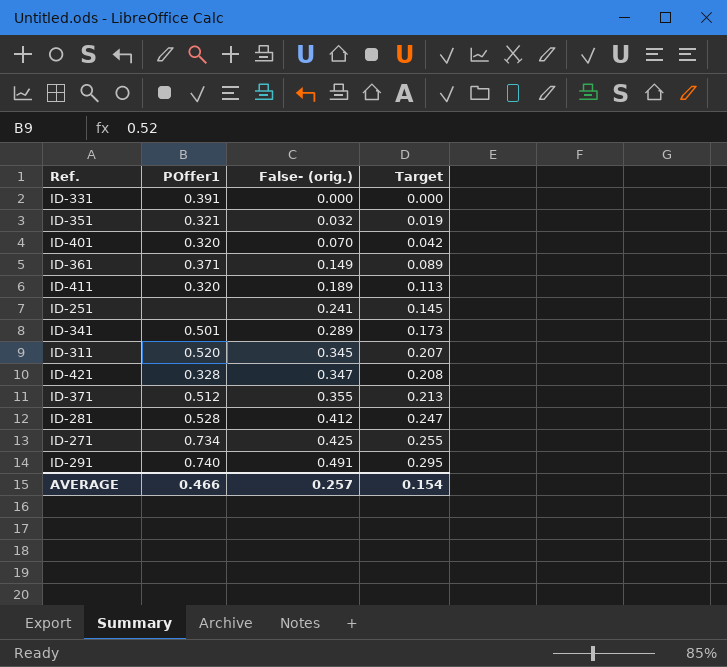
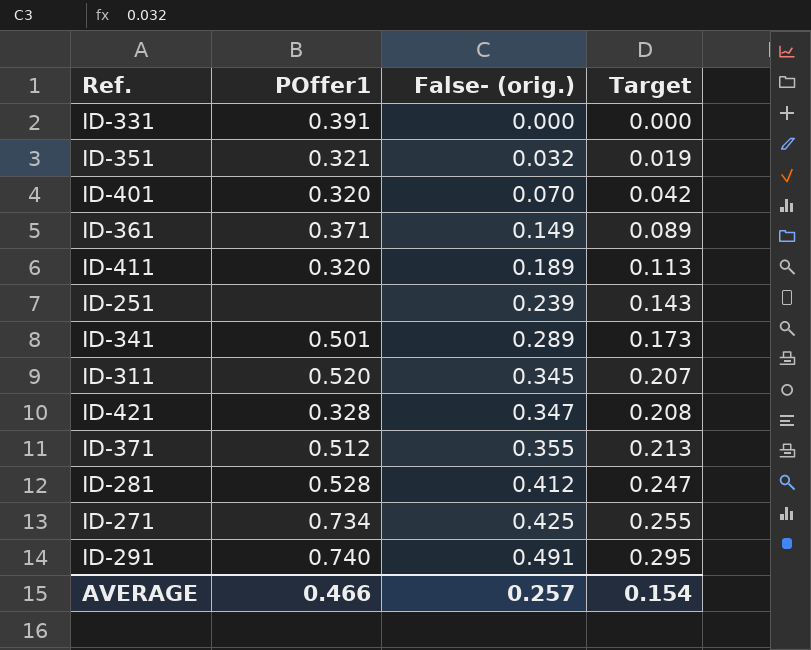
ID-251 | False- (orig.): 0.241 -> 0.239
ID-251 | Target: 0.145 -> 0.143

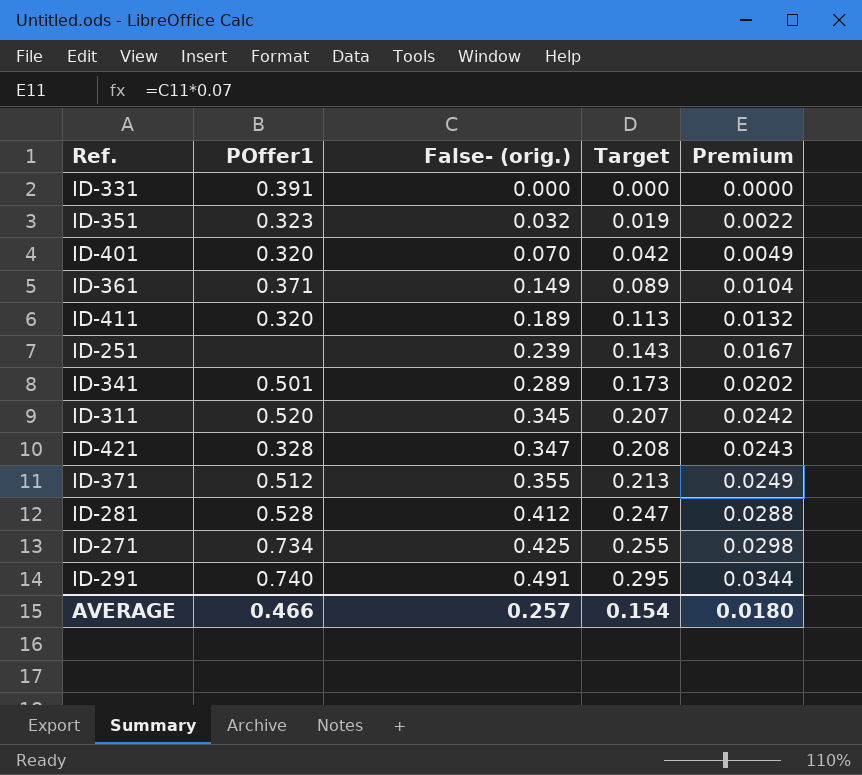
column Premium | formula: none -> [False- (orig.)] * 0.07
ID-351 | POffer1: 0.321 -> 0.323

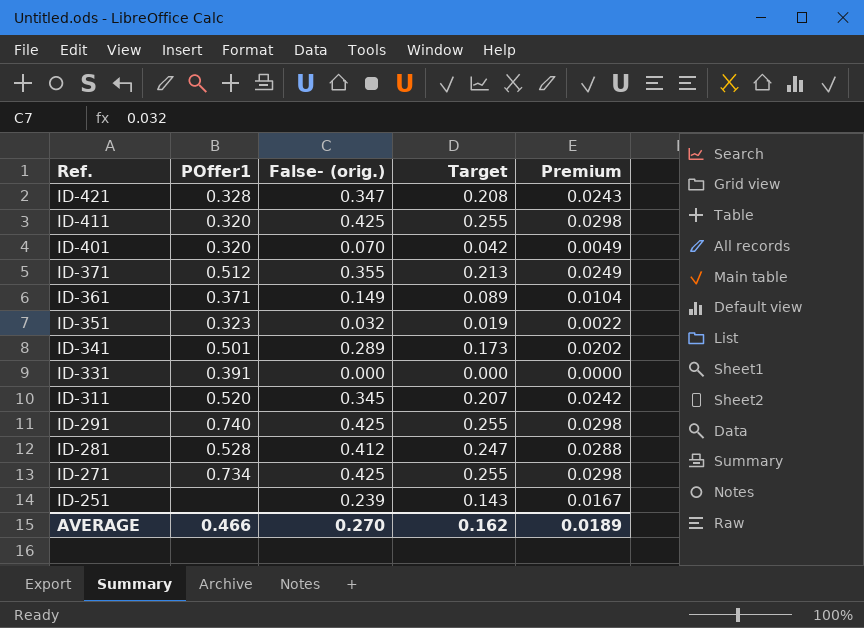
row order: False- (orig.) ascending -> Ref. descending
ID-411 | False- (orig.): 0.189 -> 0.425
ID-411 | Target: 0.113 -> 0.255
ID-411 | Premium: 0.0132 -> 0.0298
ID-291 | False- (orig.): 0.491 -> 0.425
ID-291 | Target: 0.295 -> 0.255
ID-291 | Premium: 0.0344 -> 0.0298
AVERAGE | False- (orig.): 0.257 -> 0.270
AVERAGE | Target: 0.154 -> 0.162
AVERAGE | Premium: 0.0180 -> 0.0189

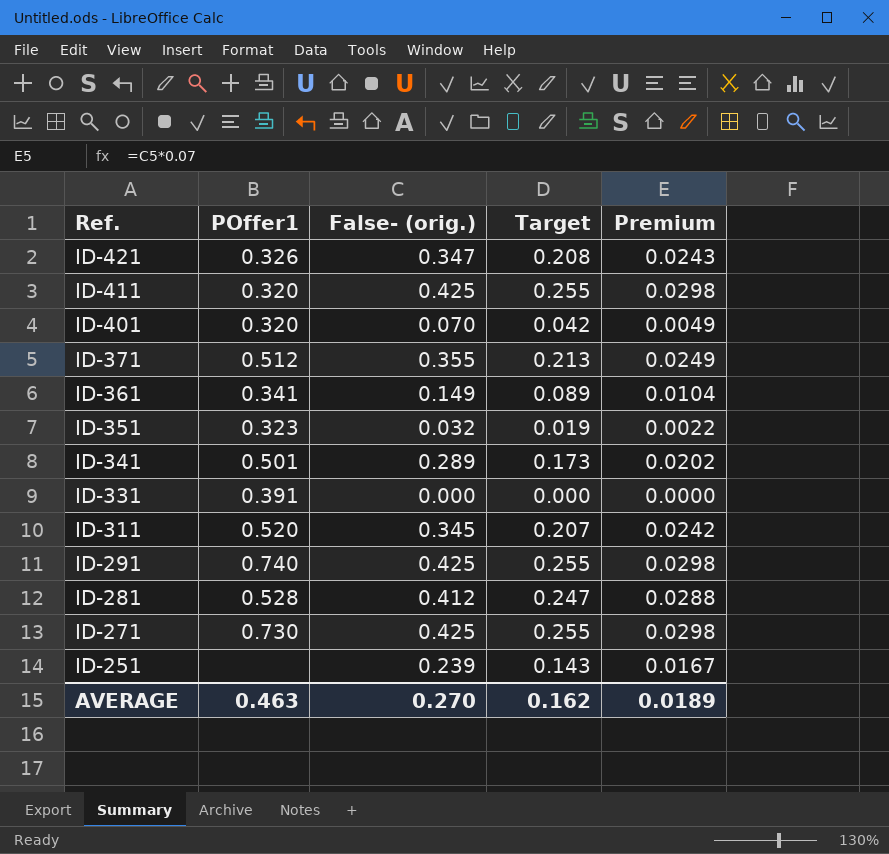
ID-421 | POffer1: 0.328 -> 0.326
ID-361 | POffer1: 0.371 -> 0.341
ID-271 | POffer1: 0.734 -> 0.730
AVERAGE | POffer1: 0.466 -> 0.463

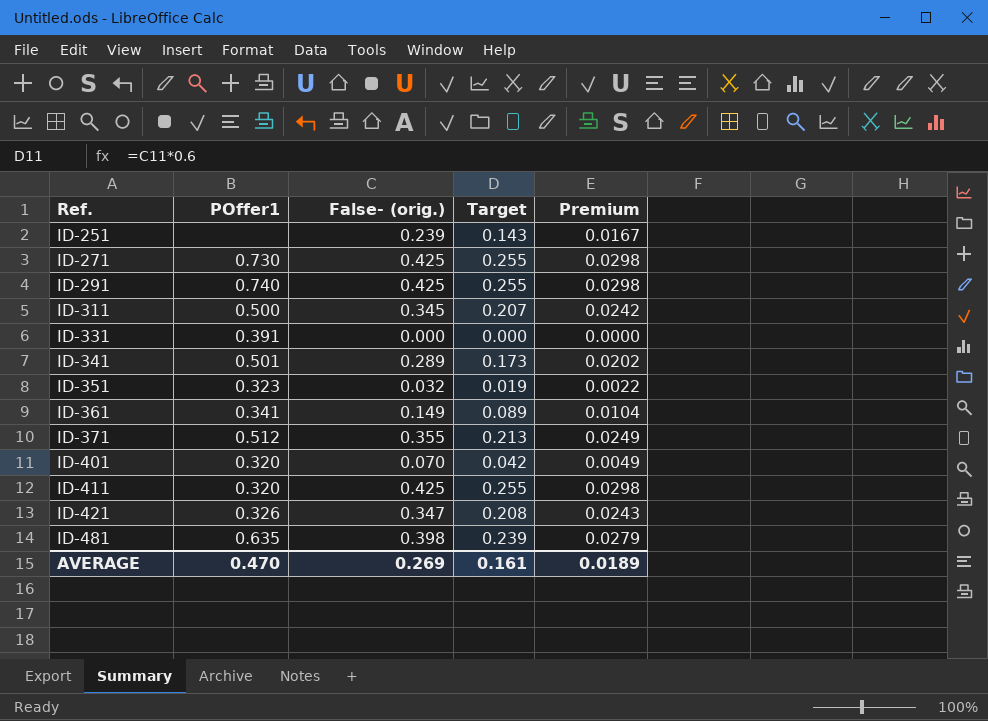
row order: Ref. descending -> Ref. ascending
row ID-281: 0.528 | 0.412 | 0.247 | 0.0288 -> none
ID-311 | POffer1: 0.520 -> 0.500
row ID-481: none -> 0.635 | 0.398 | 0.239 | 0.0279
AVERAGE | POffer1: 0.463 -> 0.470
AVERAGE | False- (orig.): 0.270 -> 0.269
AVERAGE | Target: 0.162 -> 0.161

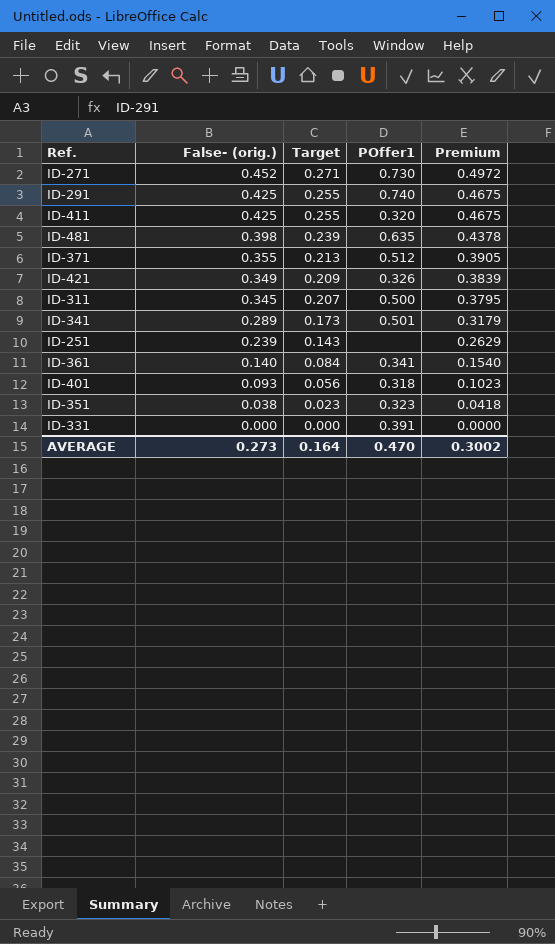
row order: Ref. ascending -> False- (orig.) descending
column POffer1 | position: 2 -> 4
column Premium | formula: [False- (orig.)] * 0.07 -> [False- (orig.)] * 1.1
ID-271 | False- (orig.): 0.425 -> 0.452
ID-271 | Target: 0.255 -> 0.271
ID-421 | False- (orig.): 0.347 -> 0.349
ID-421 | Target: 0.208 -> 0.209
ID-361 | False- (orig.): 0.149 -> 0.140
ID-361 | Target: 0.089 -> 0.084
ID-401 | False- (orig.): 0.070 -> 0.093
ID-401 | Target: 0.042 -> 0.056
ID-401 | POffer1: 0.320 -> 0.318
ID-351 | False- (orig.): 0.032 -> 0.038
ID-351 | Target: 0.019 -> 0.023
AVERAGE | False- (orig.): 0.269 -> 0.273
AVERAGE | Target: 0.161 -> 0.164
AVERAGE | Premium: 0.0189 -> 0.3002

